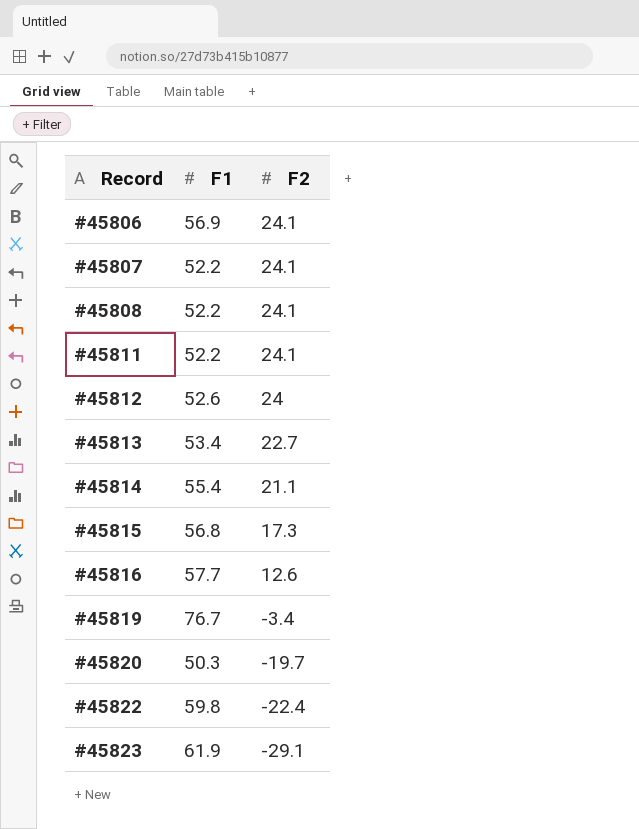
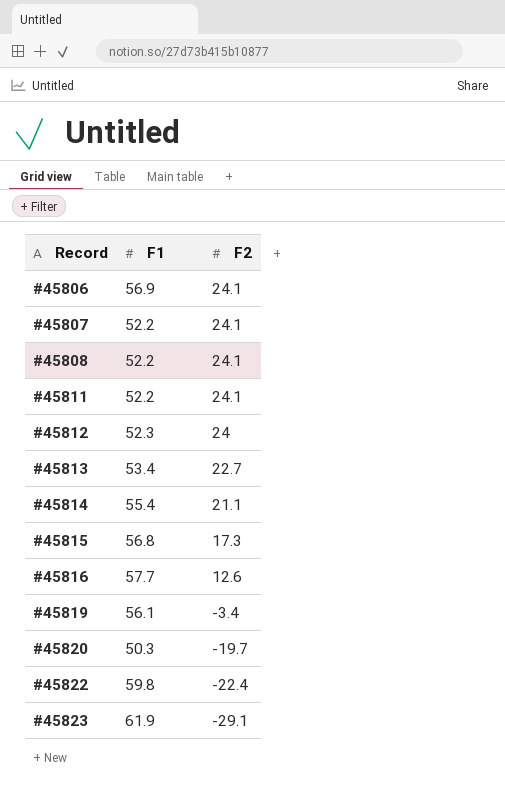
#45812 | F1: 52.6 -> 52.3
#45819 | F1: 76.7 -> 56.1

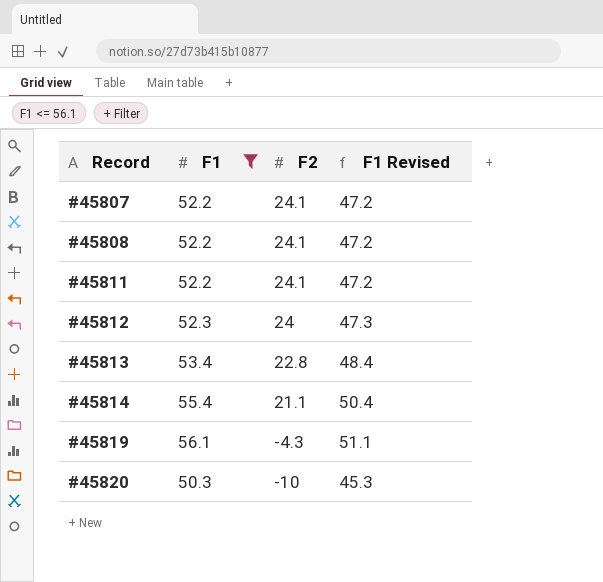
filter: none -> F1 <= 56.1
column F1 Revised | formula: none -> [F1] - 5
#45813 | F2: 22.7 -> 22.8
#45819 | F2: -3.4 -> -4.3
#45820 | F2: -19.7 -> -10

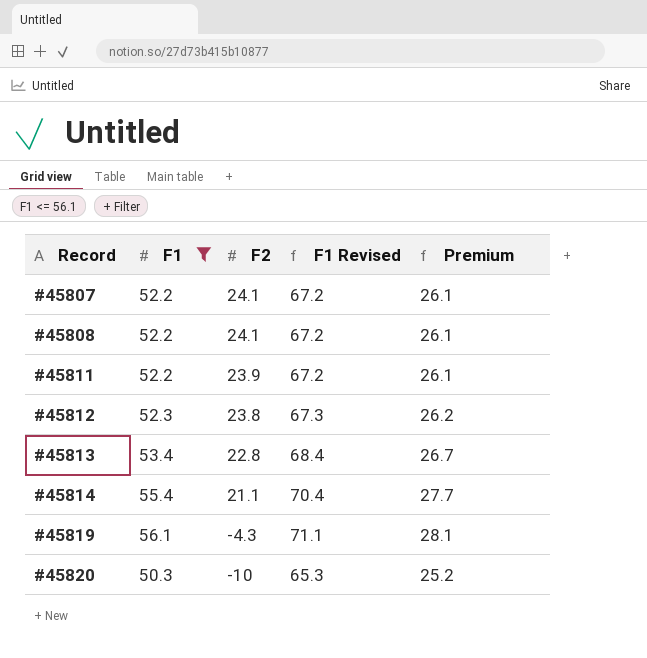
column F1 Revised | formula: [F1] - 5 -> [F1] + 15
column Premium | formula: none -> [F1] * 0.5
#45811 | F2: 24.1 -> 23.9
#45812 | F2: 24 -> 23.8

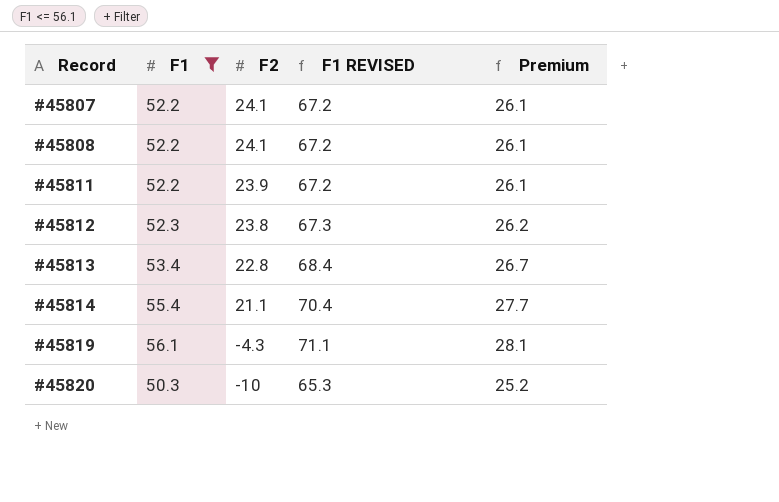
column name: F1 Revised -> F1 REVISED

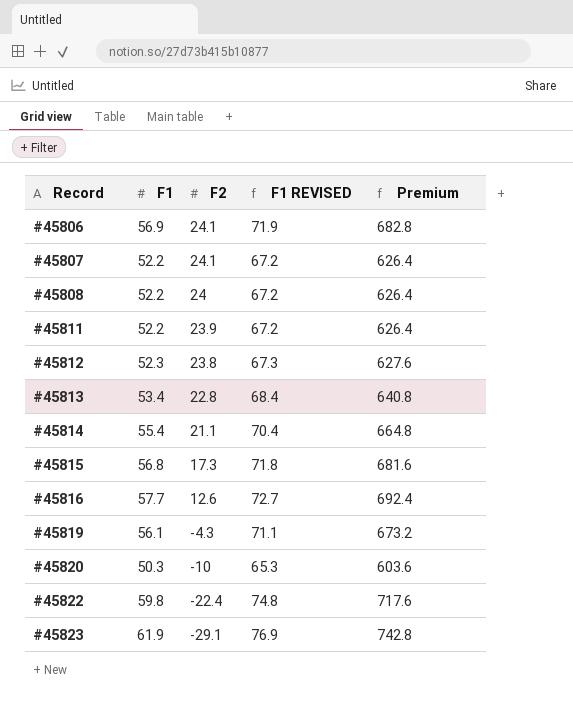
filter: F1 <= 56.1 -> none
column Premium | formula: [F1] * 0.5 -> [F1] * 12
#45808 | F2: 24.1 -> 24

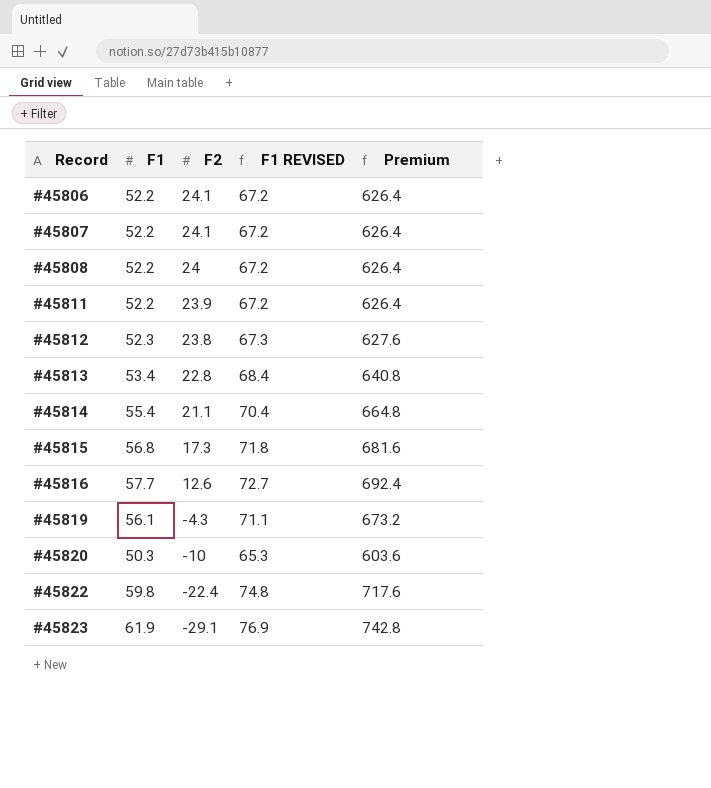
#45806 | F1: 56.9 -> 52.2
#45806 | F1 REVISED: 71.9 -> 67.2
#45806 | Premium: 682.8 -> 626.4

